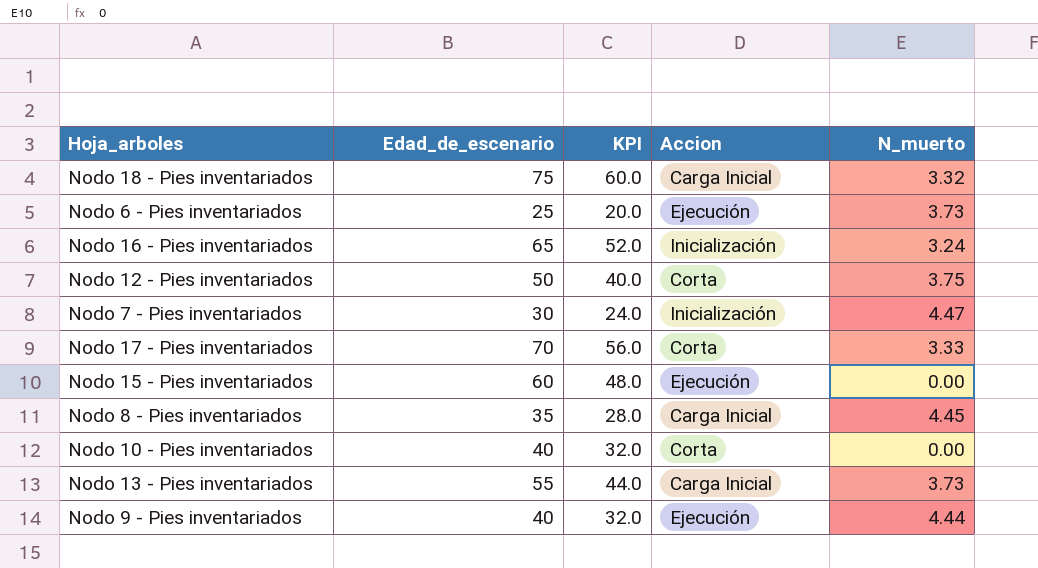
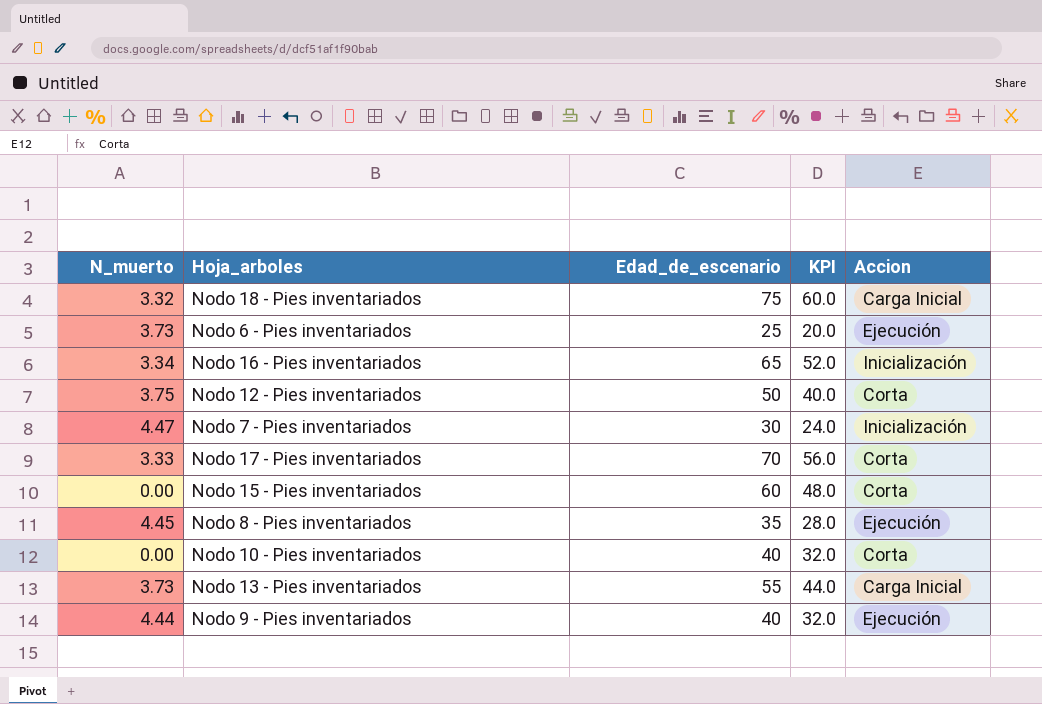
column N_muerto | position: 5 -> 1
Nodo 16 - Pies inventariados | N_muerto: 3.24 -> 3.34
Nodo 15 - Pies inventariados | Accion: Ejecución -> Corta
Nodo 8 - Pies inventariados | Accion: Carga Inicial -> Ejecución

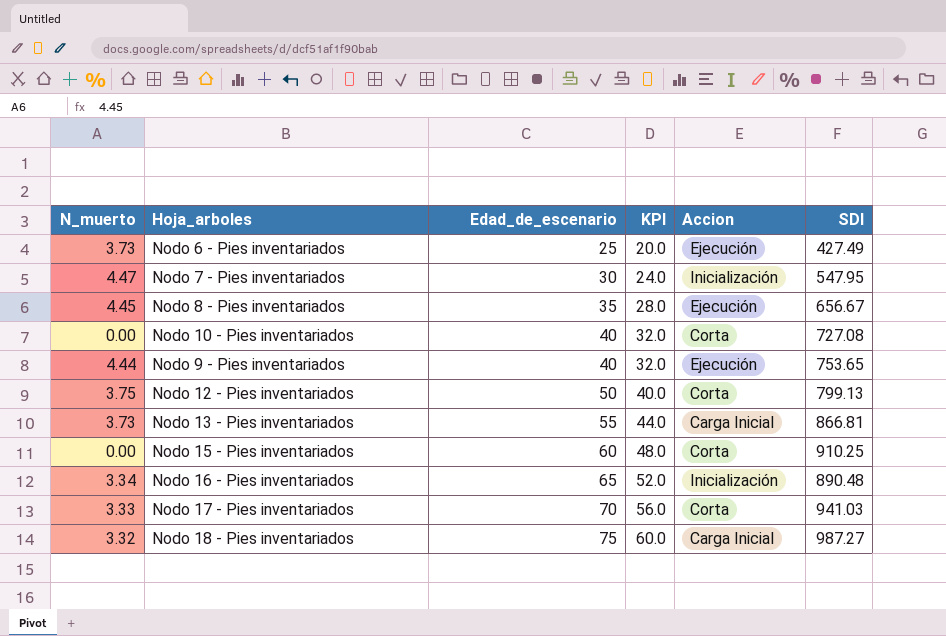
row order: none -> Edad_de_escenario ascending
column SDI | position: none -> 6

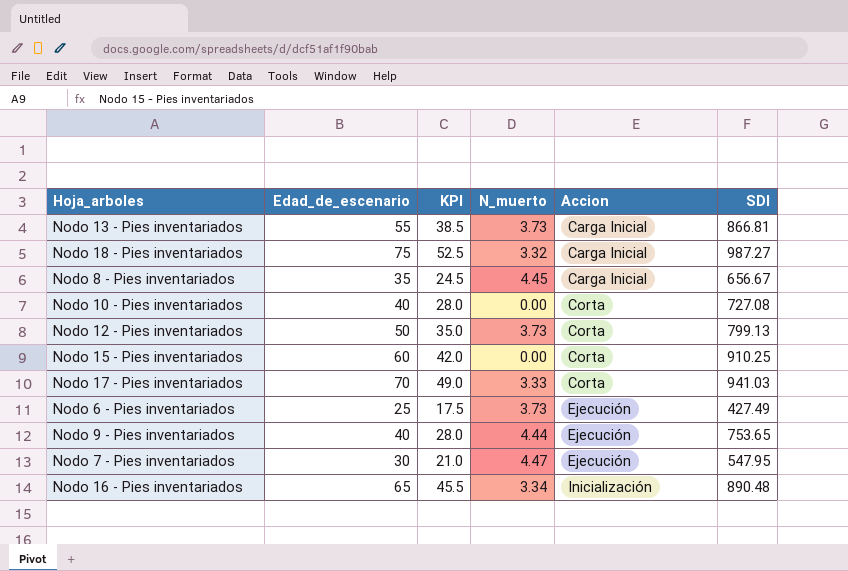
row order: Edad_de_escenario ascending -> Accion ascending
column KPI | formula: [Edad_de_escenario] * 0.8 -> [Edad_de_escenario] * 0.7
column N_muerto | position: 1 -> 4
Nodo 8 - Pies inventariados | Accion: Ejecución -> Carga Inicial
Nodo 12 - Pies inventariados | N_muerto: 3.75 -> 3.73
Nodo 7 - Pies inventariados | Accion: Inicialización -> Ejecución

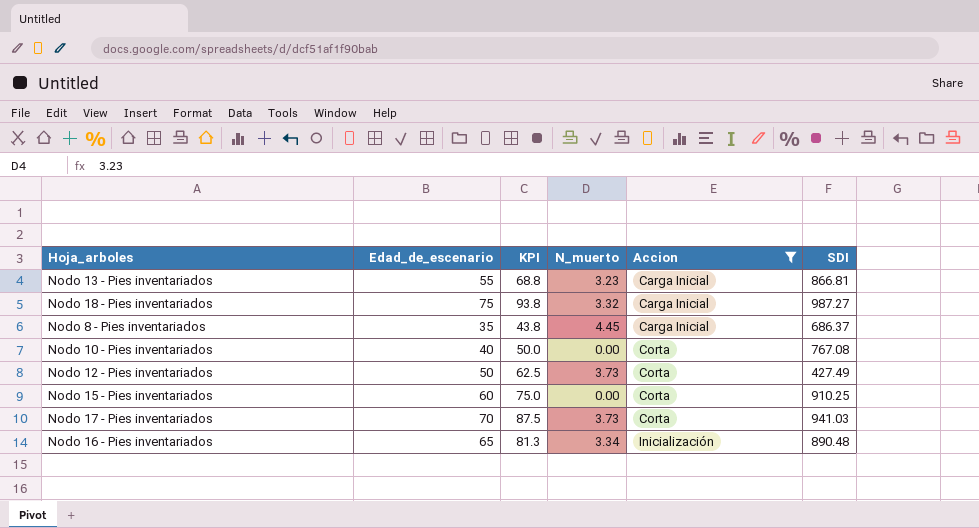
filter: none -> Accion != Ejecución
column KPI | formula: [Edad_de_escenario] * 0.7 -> [Edad_de_escenario] * 1.25
Nodo 13 - Pies inventariados | N_muerto: 3.73 -> 3.23
Nodo 8 - Pies inventariados | SDI: 656.67 -> 686.37
Nodo 10 - Pies inventariados | SDI: 727.08 -> 767.08
Nodo 12 - Pies inventariados | SDI: 799.13 -> 427.49
Nodo 17 - Pies inventariados | N_muerto: 3.33 -> 3.73

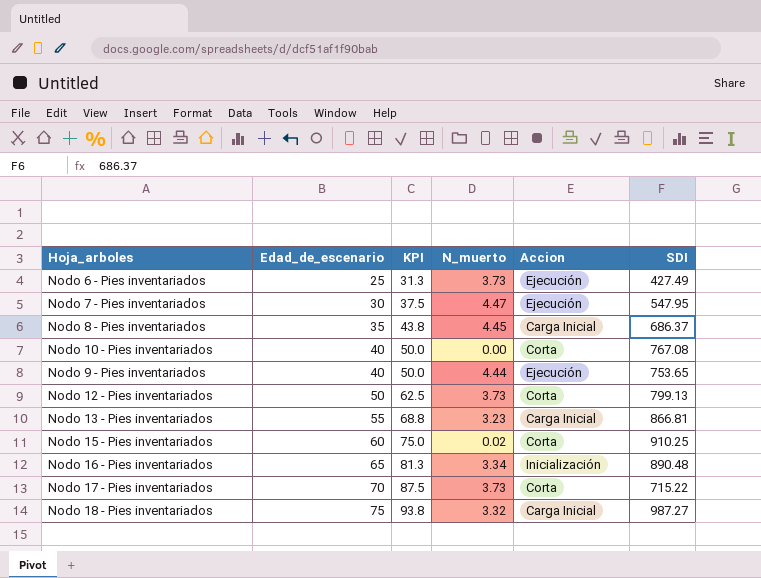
filter: Accion != Ejecución -> none
row order: Accion ascending -> Edad_de_escenario ascending
Nodo 12 - Pies inventariados | SDI: 427.49 -> 799.13
Nodo 15 - Pies inventariados | N_muerto: 0.00 -> 0.02
Nodo 17 - Pies inventariados | SDI: 941.03 -> 715.22

